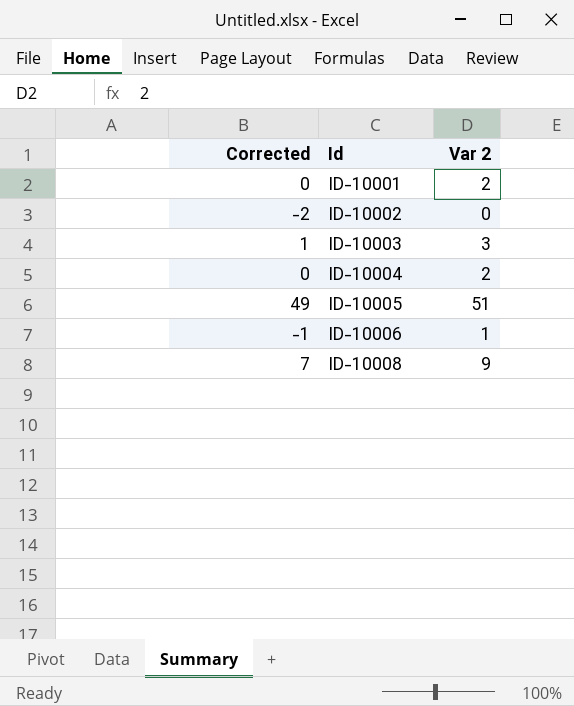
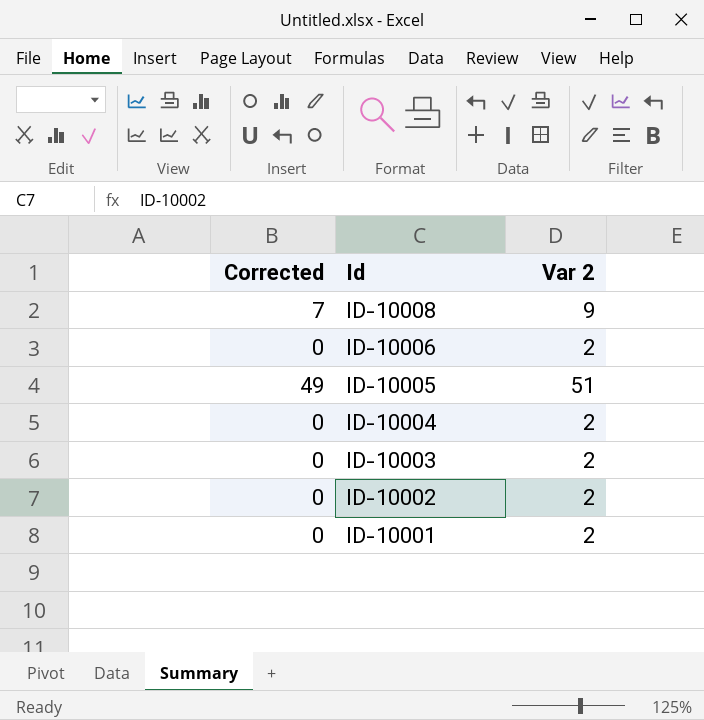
row order: Id ascending -> Id descending
ID-10006 | Corrected: -1 -> 0
ID-10006 | Var 2: 1 -> 2
ID-10003 | Corrected: 1 -> 0
ID-10003 | Var 2: 3 -> 2
ID-10002 | Corrected: -2 -> 0
ID-10002 | Var 2: 0 -> 2

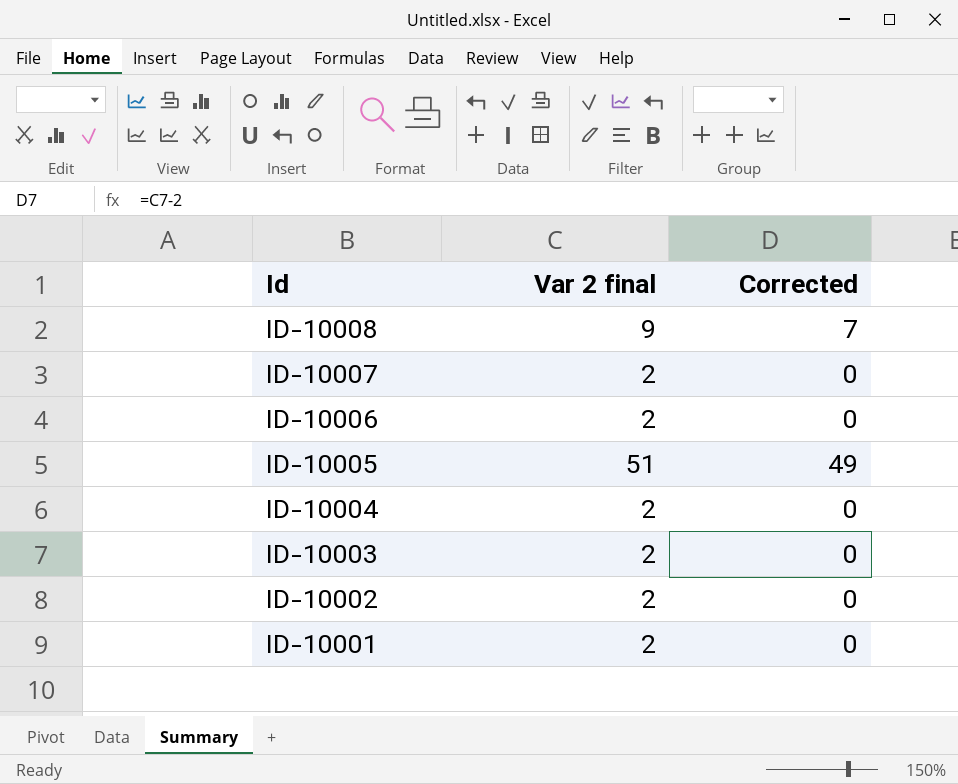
column name: Var 2 -> Var 2 final
column Corrected | position: 1 -> 3
row ID-10007: none -> 2 | 0

